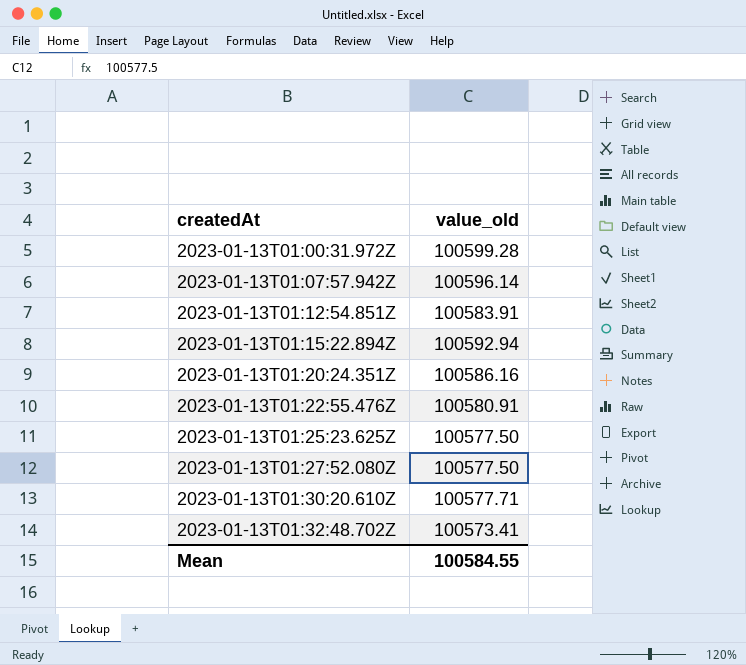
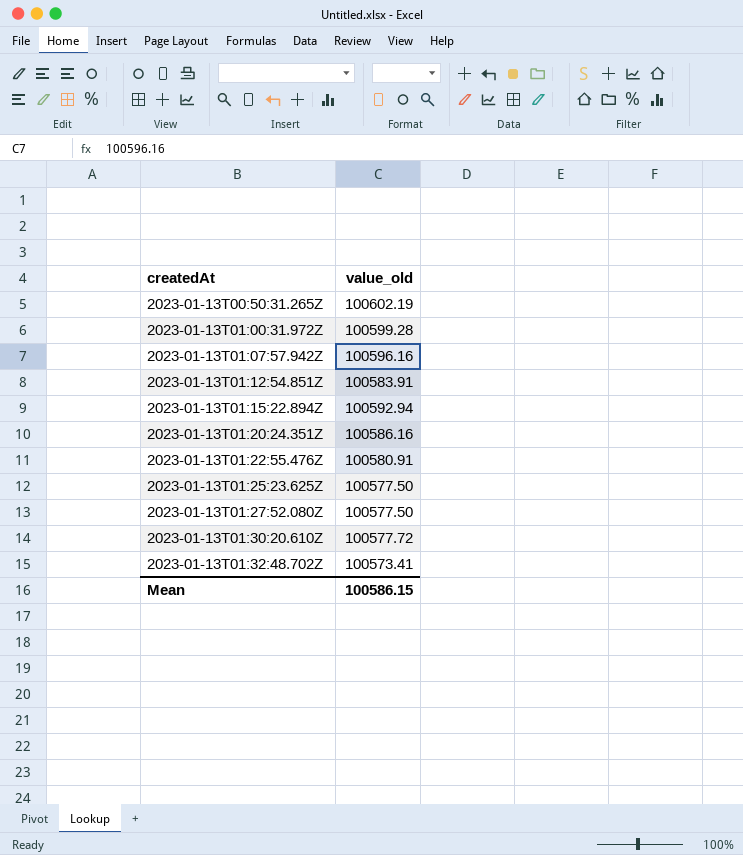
row 2023-01-13T00:50:31.265Z: none -> 100602.19
2023-01-13T01:07:57.942Z | value_old: 100596.14 -> 100596.16
2023-01-13T01:30:20.610Z | value_old: 100577.71 -> 100577.72
Mean | value_old: 100584.55 -> 100586.15

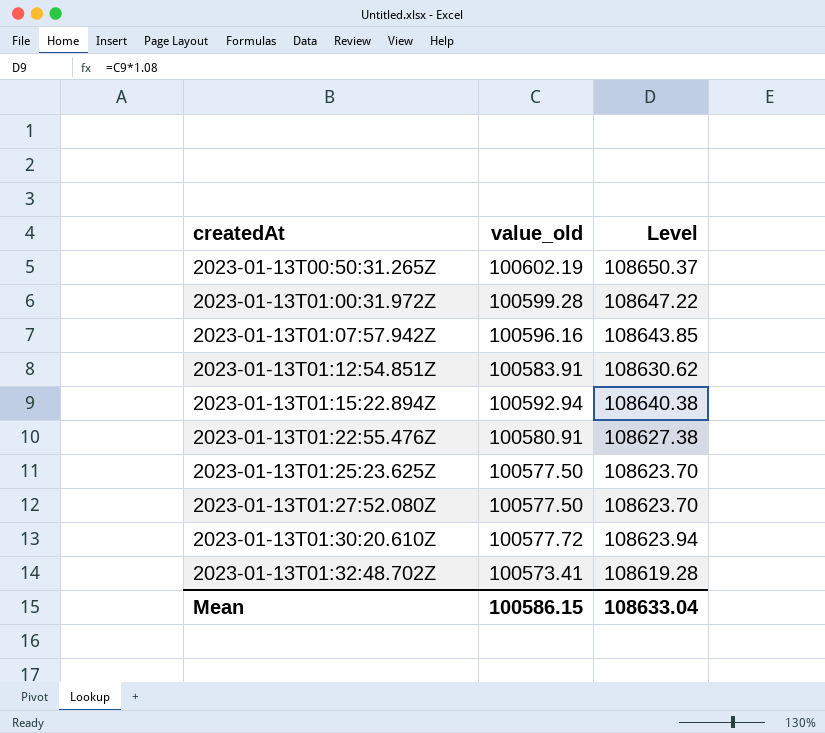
column Level | formula: none -> [value_old] * 1.08
row 2023-01-13T01:20:24.351Z: 100586.16 -> none

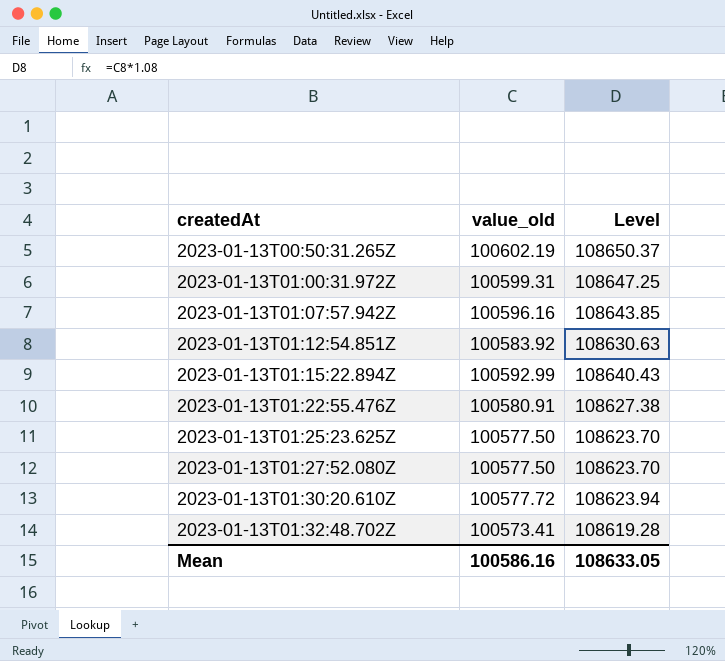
2023-01-13T01:00:31.972Z | value_old: 100599.28 -> 100599.31
2023-01-13T01:00:31.972Z | Level: 108647.22 -> 108647.25
2023-01-13T01:12:54.851Z | value_old: 100583.91 -> 100583.92
2023-01-13T01:12:54.851Z | Level: 108630.62 -> 108630.63
2023-01-13T01:15:22.894Z | value_old: 100592.94 -> 100592.99
2023-01-13T01:15:22.894Z | Level: 108640.38 -> 108640.43
Mean | value_old: 100586.15 -> 100586.16
Mean | Level: 108633.04 -> 108633.05

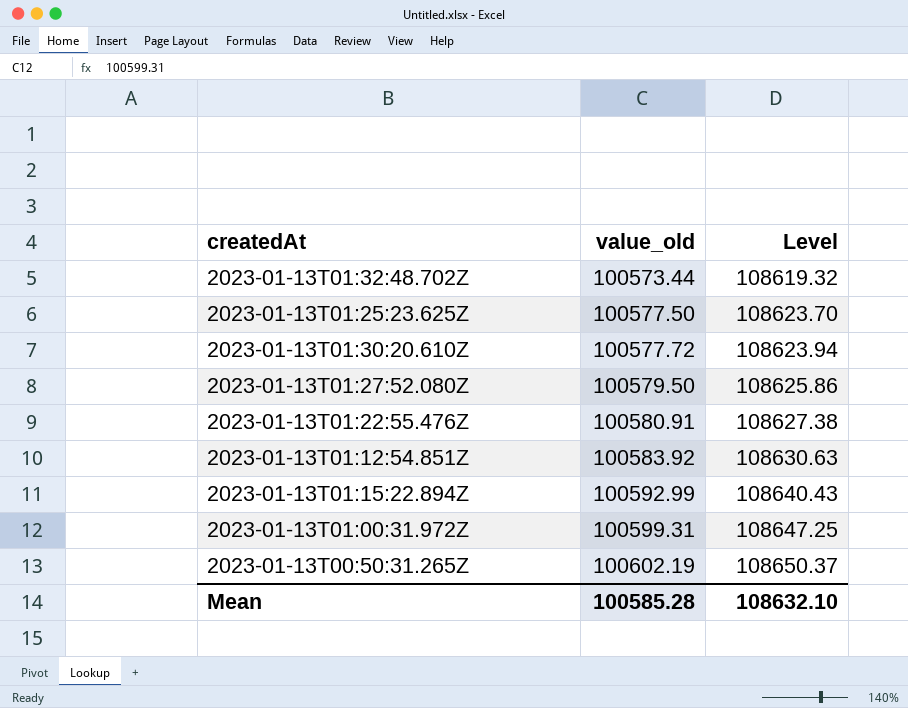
row order: createdAt ascending -> value_old ascending
row 2023-01-13T01:07:57.942Z: 100596.16 | 108643.85 -> none
2023-01-13T01:32:48.702Z | value_old: 100573.41 -> 100573.44
2023-01-13T01:32:48.702Z | Level: 108619.28 -> 108619.32
2023-01-13T01:27:52.080Z | value_old: 100577.50 -> 100579.50
2023-01-13T01:27:52.080Z | Level: 108623.70 -> 108625.86
Mean | value_old: 100586.16 -> 100585.28
Mean | Level: 108633.05 -> 108632.10

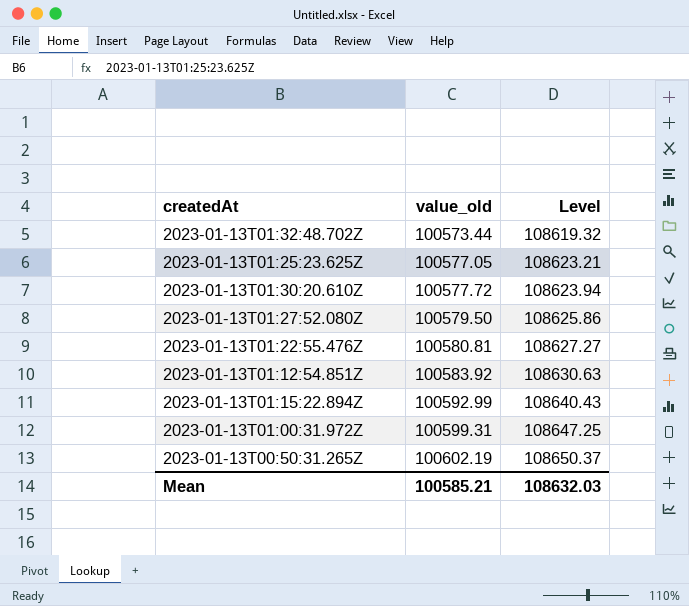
2023-01-13T01:25:23.625Z | value_old: 100577.50 -> 100577.05
2023-01-13T01:25:23.625Z | Level: 108623.70 -> 108623.21
2023-01-13T01:22:55.476Z | value_old: 100580.91 -> 100580.81
2023-01-13T01:22:55.476Z | Level: 108627.38 -> 108627.27
Mean | value_old: 100585.28 -> 100585.21
Mean | Level: 108632.10 -> 108632.03

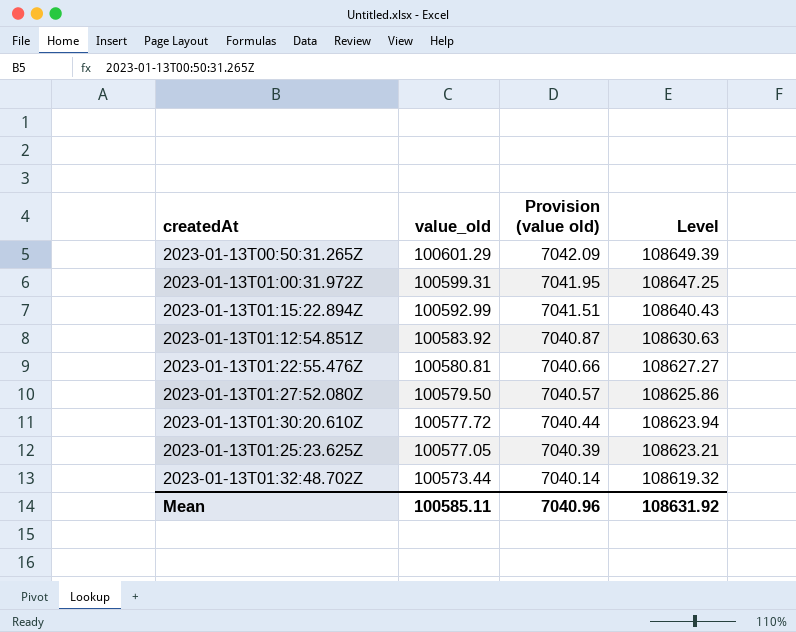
row order: value_old ascending -> value_old descending
column Provision (value old) | formula: none -> [value_old] * 0.07
2023-01-13T00:50:31.265Z | value_old: 100602.19 -> 100601.29
2023-01-13T00:50:31.265Z | Level: 108650.37 -> 108649.39
Mean | value_old: 100585.21 -> 100585.11
Mean | Level: 108632.03 -> 108631.92

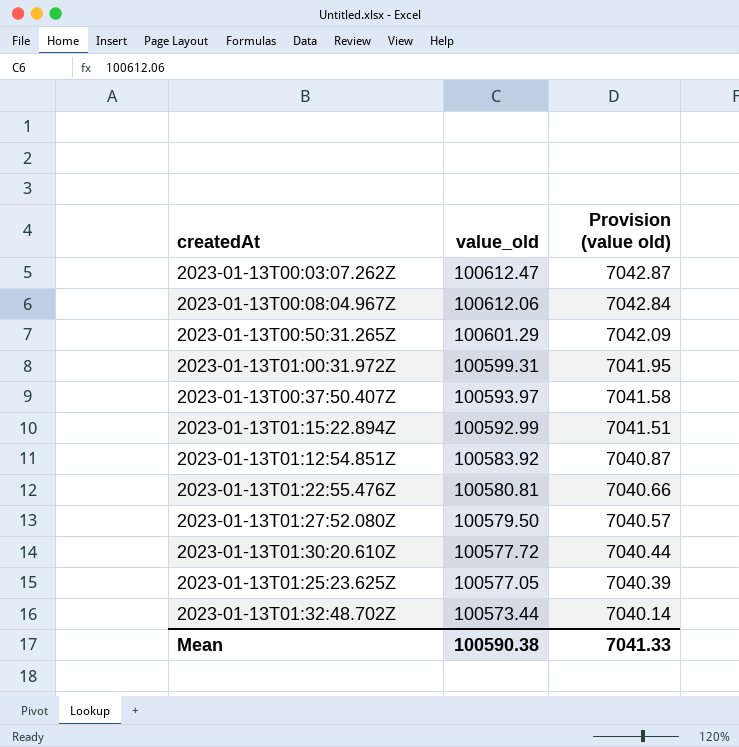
column Level | formula: [value_old] * 1.08 -> none
row 2023-01-13T00:03:07.262Z: none -> 100612.47 | 7042.87
row 2023-01-13T00:08:04.967Z: none -> 100612.06 | 7042.84
row 2023-01-13T00:37:50.407Z: none -> 100593.97 | 7041.58
Mean | value_old: 100585.11 -> 100590.38
Mean | Provision (value old): 7040.96 -> 7041.33

